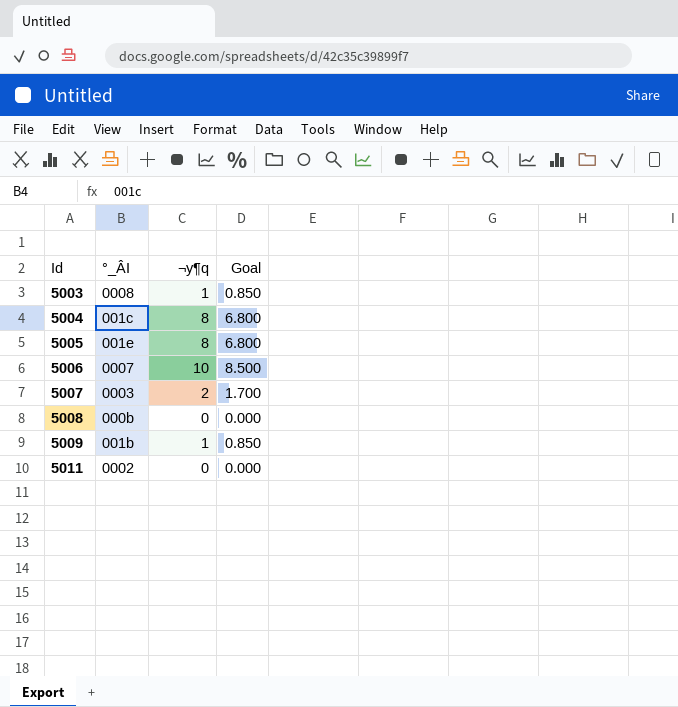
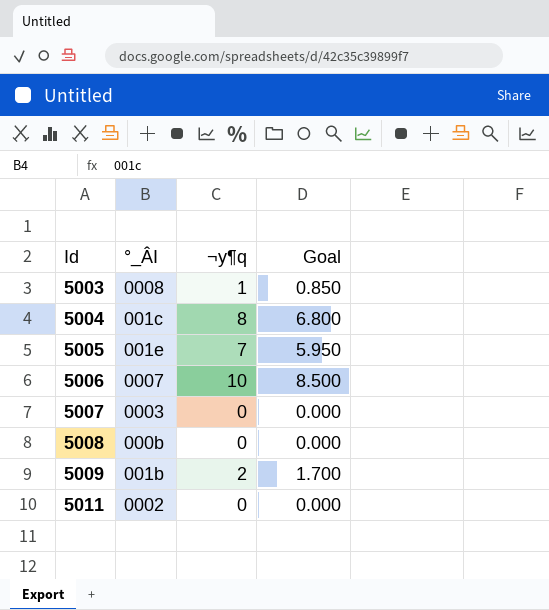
5005 | ¬y¶q: 8 -> 7
5005 | Goal: 6.800 -> 5.950
5007 | ¬y¶q: 2 -> 0
5007 | Goal: 1.700 -> 0.000
5009 | ¬y¶q: 1 -> 2
5009 | Goal: 0.850 -> 1.700

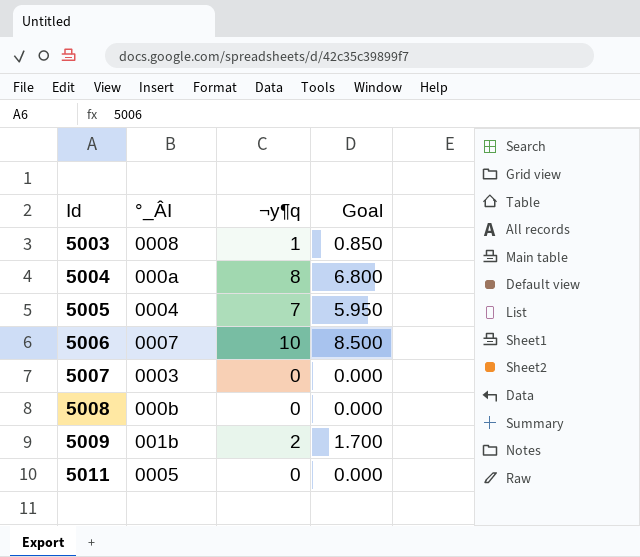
5004 | °_ÂI: 001c -> 000a
5005 | °_ÂI: 001e -> 0004
5011 | °_ÂI: 0002 -> 0005

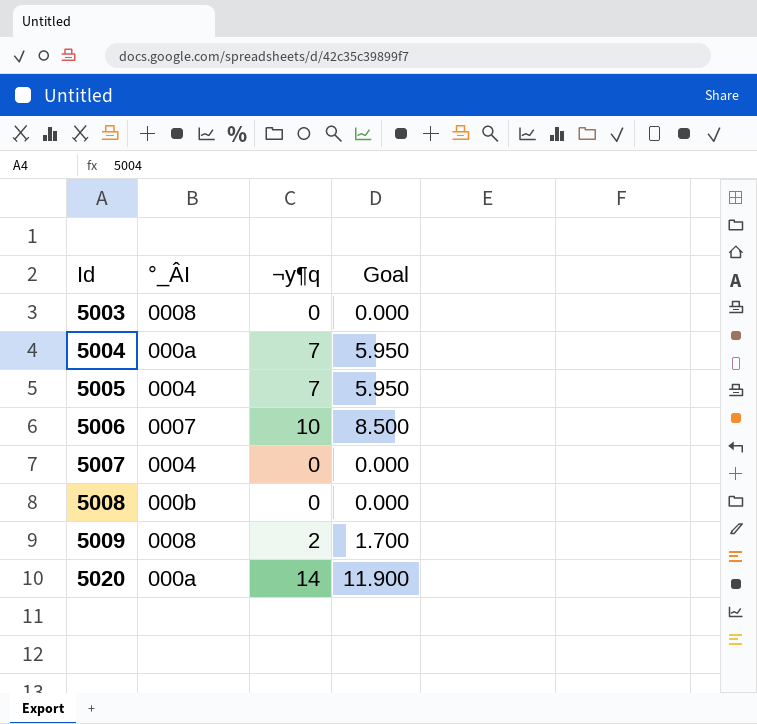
row 5011: 0005 | 0 | 0.000 -> none
5003 | ¬y¶q: 1 -> 0
5003 | Goal: 0.850 -> 0.000
5004 | ¬y¶q: 8 -> 7
5004 | Goal: 6.800 -> 5.950
5007 | °_ÂI: 0003 -> 0004
5009 | °_ÂI: 001b -> 0008
row 5020: none -> 000a | 14 | 11.900

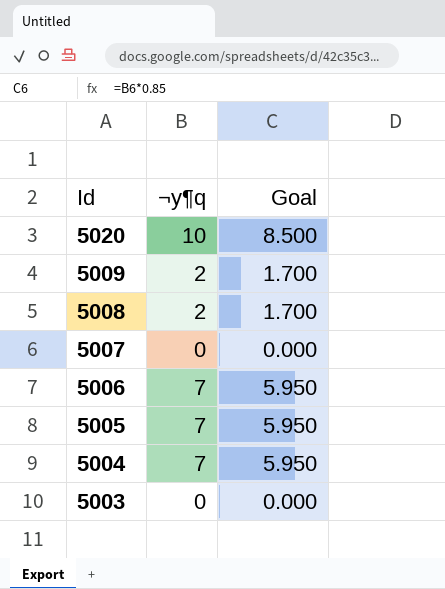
row order: Id ascending -> Id descending
column °_ÂI | position: 2 -> none
5020 | ¬y¶q: 14 -> 10
5020 | Goal: 11.900 -> 8.500
5008 | ¬y¶q: 0 -> 2
5008 | Goal: 0.000 -> 1.700
5006 | ¬y¶q: 10 -> 7
5006 | Goal: 8.500 -> 5.950

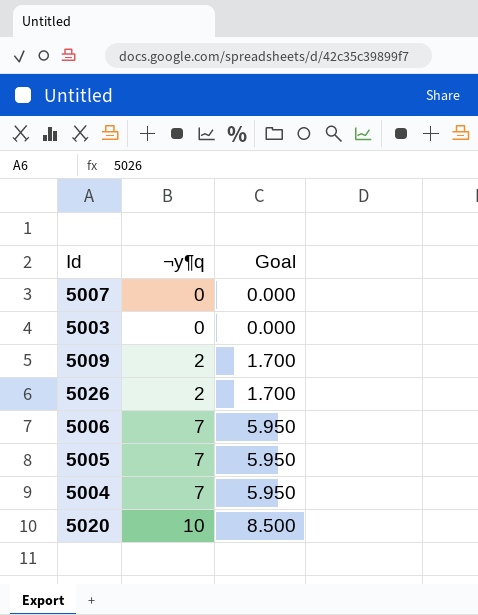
row order: Id descending -> ¬y¶q ascending
row 5008: 2 | 1.700 -> none
row 5026: none -> 2 | 1.700

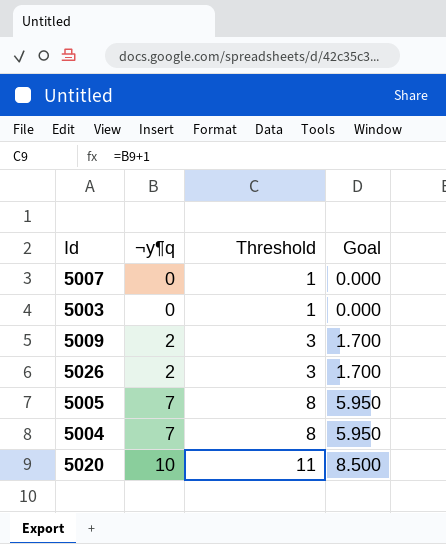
column Threshold | formula: none -> [¬y¶q] + 1
row 5006: 7 | 5.950 -> none

